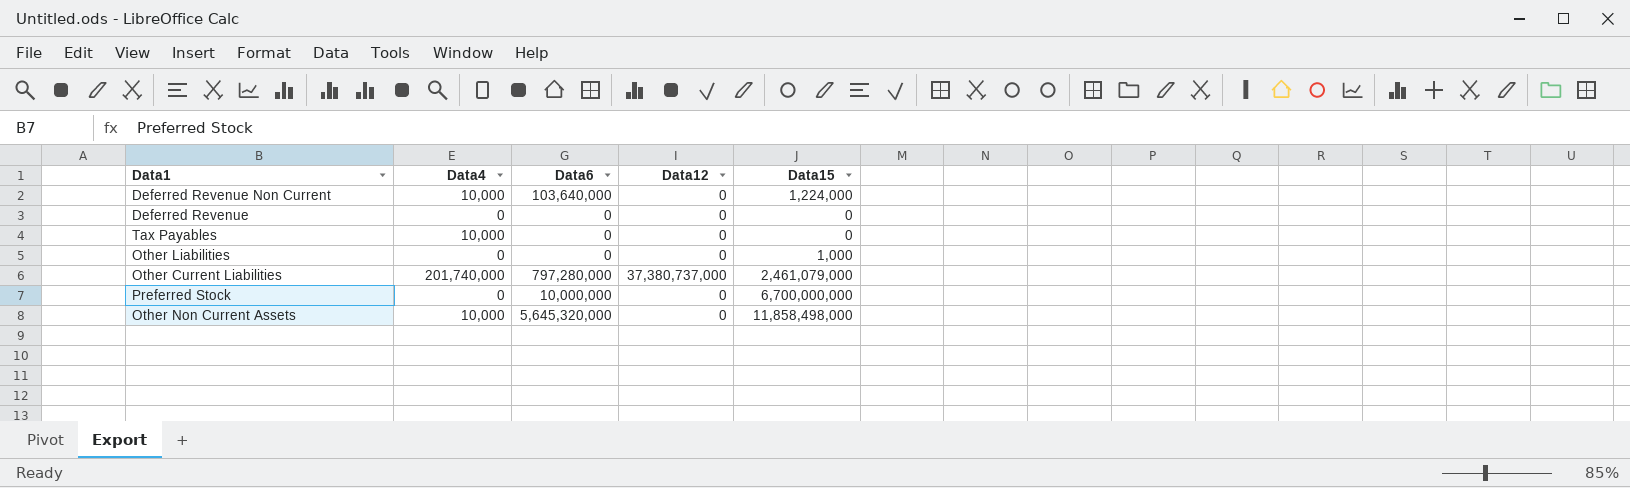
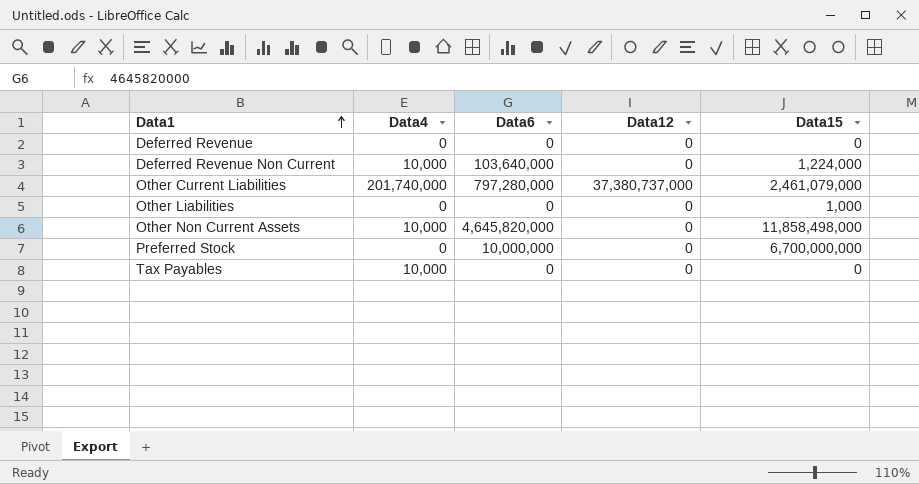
row order: none -> Data1 ascending
Other Non Current Assets | Data6: 5,645,320,000 -> 4,645,820,000

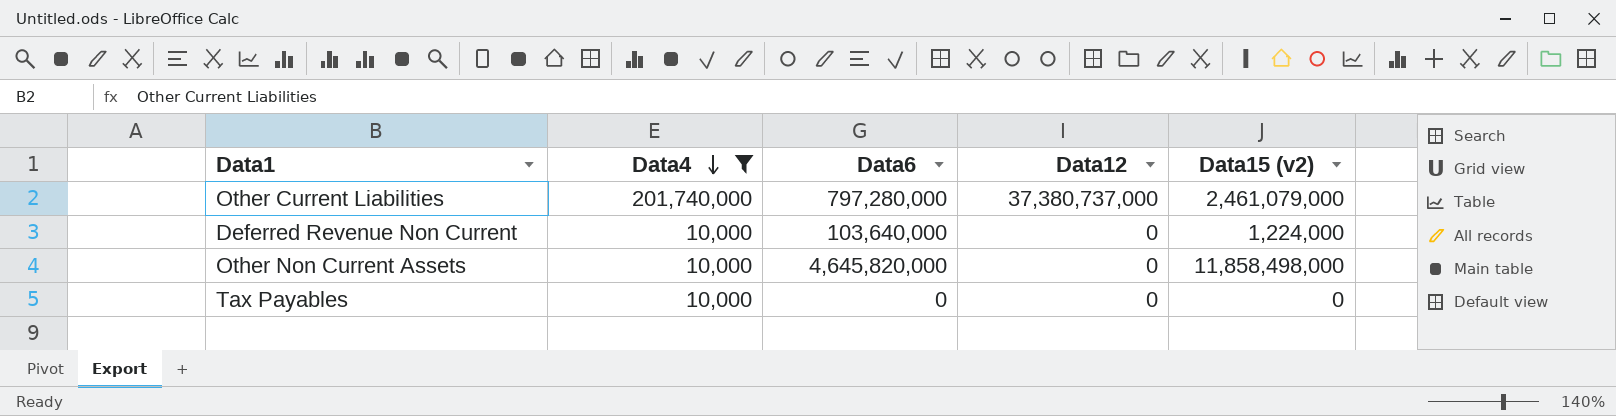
filter: none -> Data4 != 0
row order: Data1 ascending -> Data4 descending
column name: Data15 -> Data15 (v2)

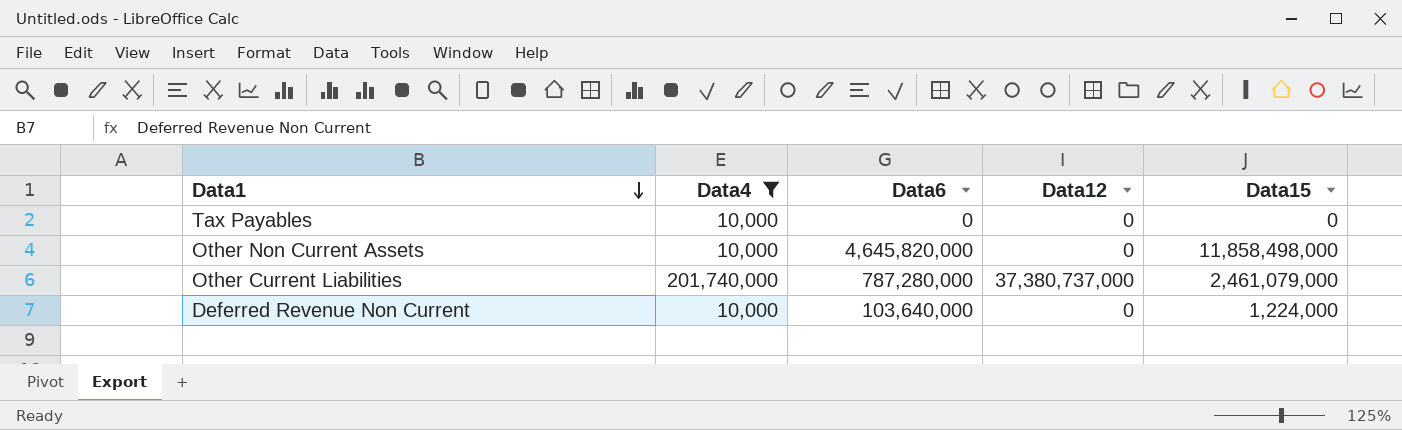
row order: Data4 descending -> Data1 descending
column name: Data15 (v2) -> Data15
Other Current Liabilities | Data6: 797,280,000 -> 787,280,000

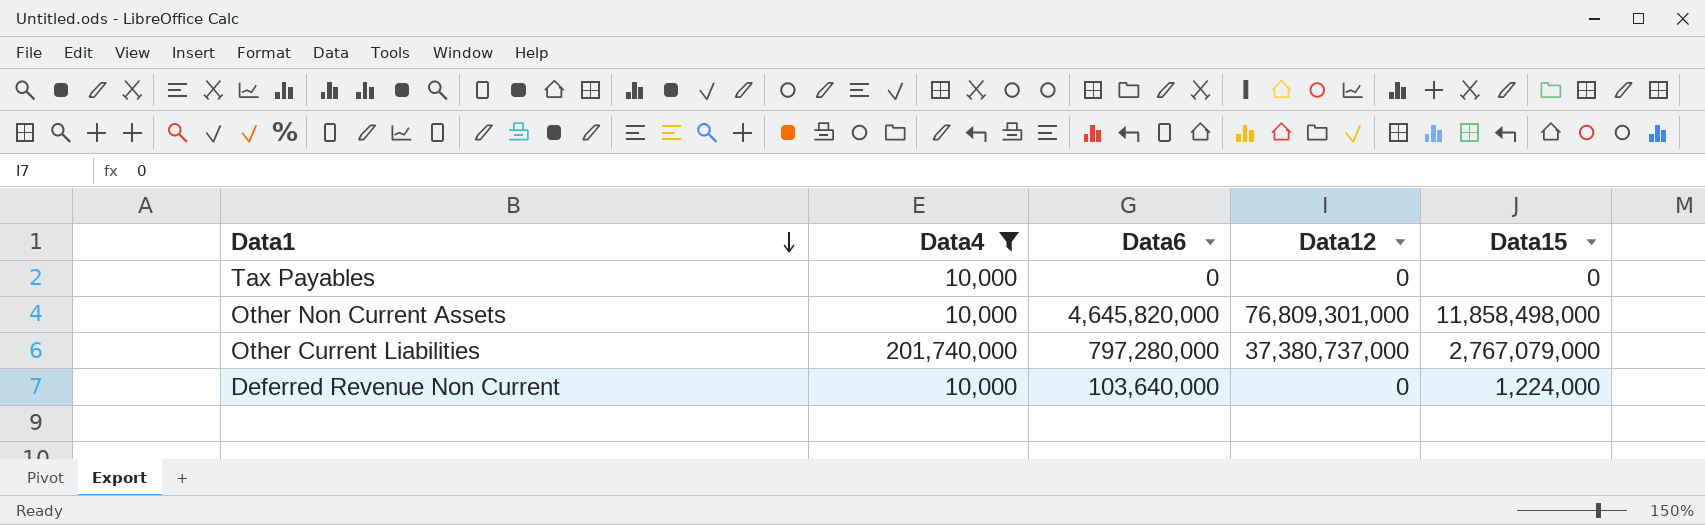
Other Non Current Assets | Data12: 0 -> 76,809,301,000
Other Current Liabilities | Data6: 787,280,000 -> 797,280,000
Other Current Liabilities | Data15: 2,461,079,000 -> 2,767,079,000

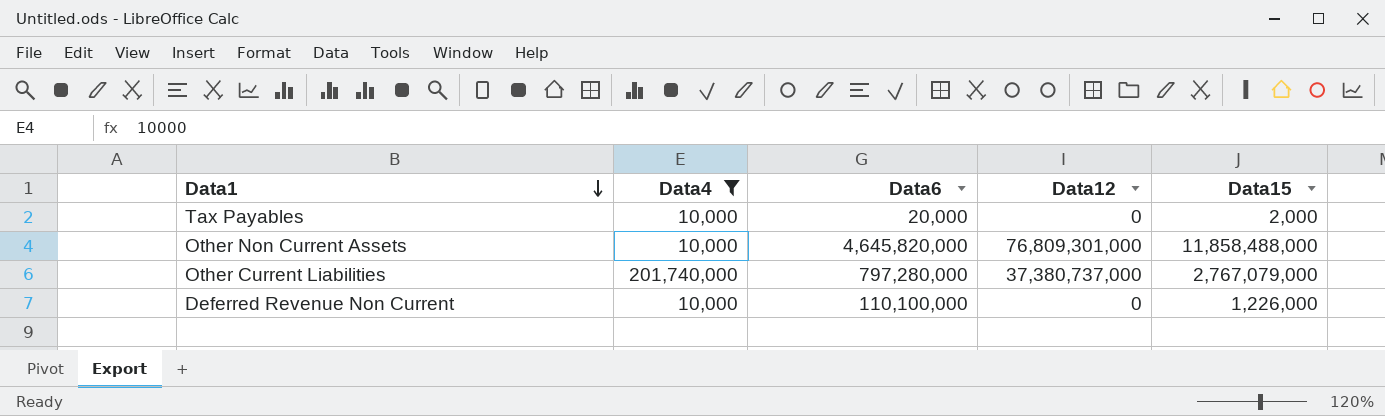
Tax Payables | Data6: 0 -> 20,000
Tax Payables | Data15: 0 -> 2,000
Other Non Current Assets | Data15: 11,858,498,000 -> 11,858,488,000
Deferred Revenue Non Current | Data6: 103,640,000 -> 110,100,000
Deferred Revenue Non Current | Data15: 1,224,000 -> 1,226,000

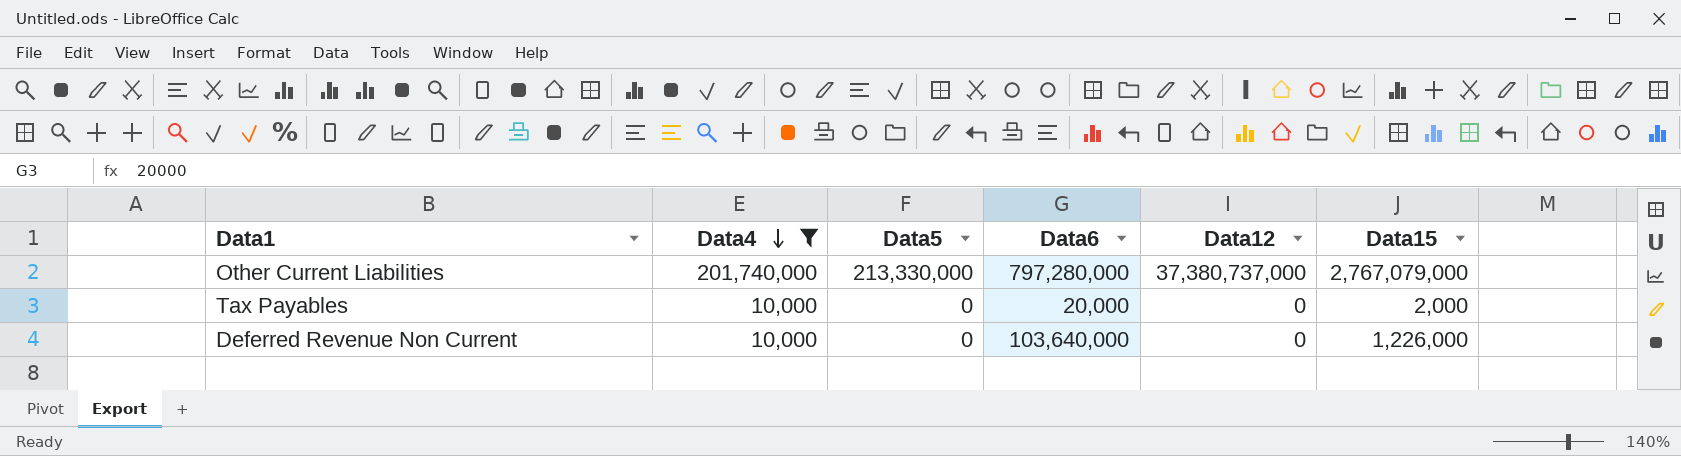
row order: Data1 descending -> Data4 descending
column Data5 | position: none -> 3
row Other Non Current Assets: 10,000 | 4,645,820,000 | 76,809,301,000 | 11,858,488,000 -> none
Deferred Revenue Non Current | Data6: 110,100,000 -> 103,640,000

